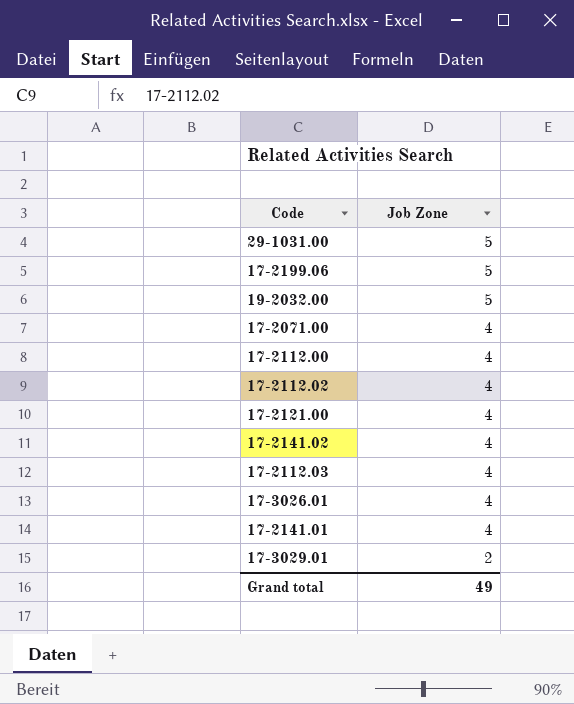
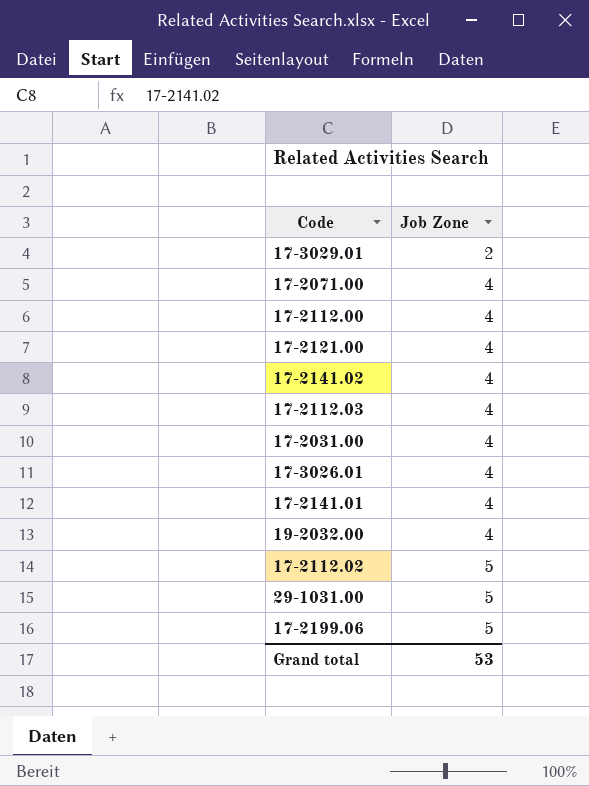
row order: Job Zone descending -> Job Zone ascending
row 17-2031.00: none -> 4
19-2032.00 | Job Zone: 5 -> 4
17-2112.02 | Job Zone: 4 -> 5
Grand total | Job Zone: 49 -> 53

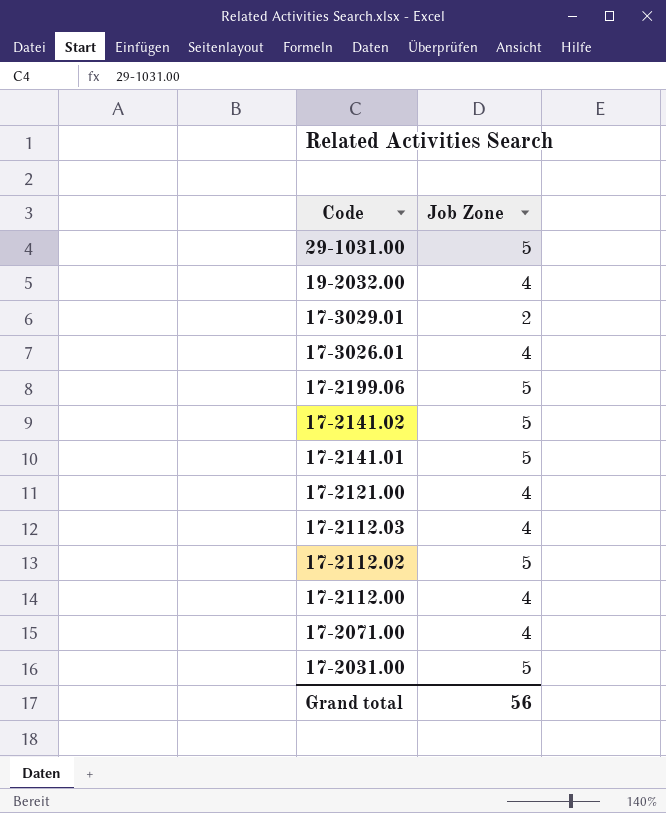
row order: Job Zone ascending -> Code descending
17-2141.02 | Job Zone: 4 -> 5
17-2141.01 | Job Zone: 4 -> 5
17-2031.00 | Job Zone: 4 -> 5
Grand total | Job Zone: 53 -> 56

